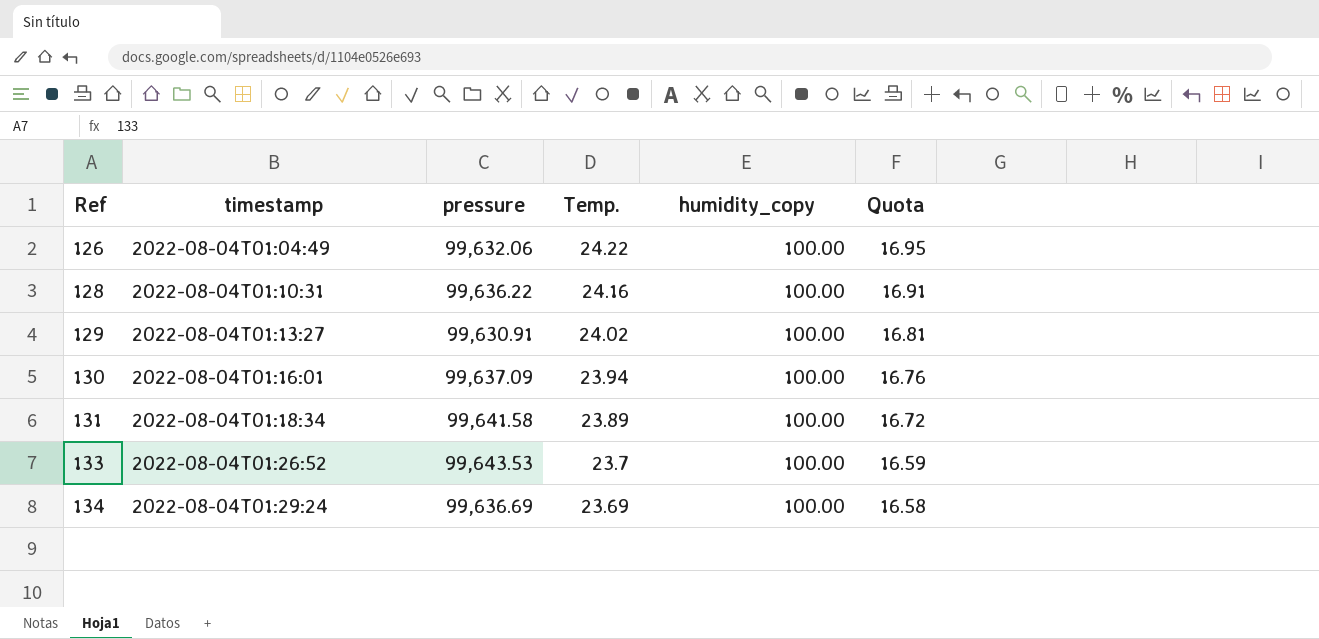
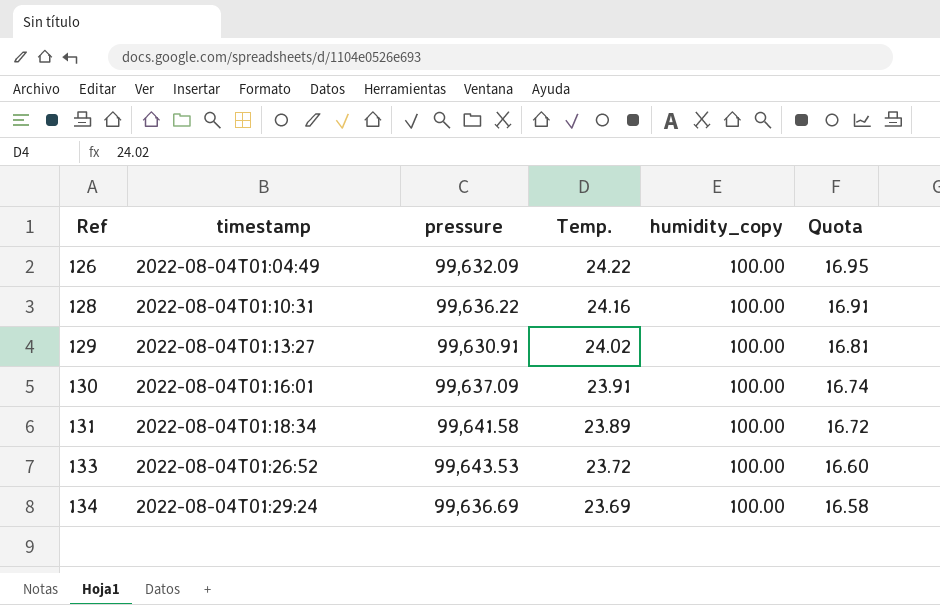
126 | pressure: 99,632.06 -> 99,632.09
130 | Temp.: 23.94 -> 23.91
130 | Quota: 16.76 -> 16.74
133 | Temp.: 23.7 -> 23.72
133 | Quota: 16.59 -> 16.60

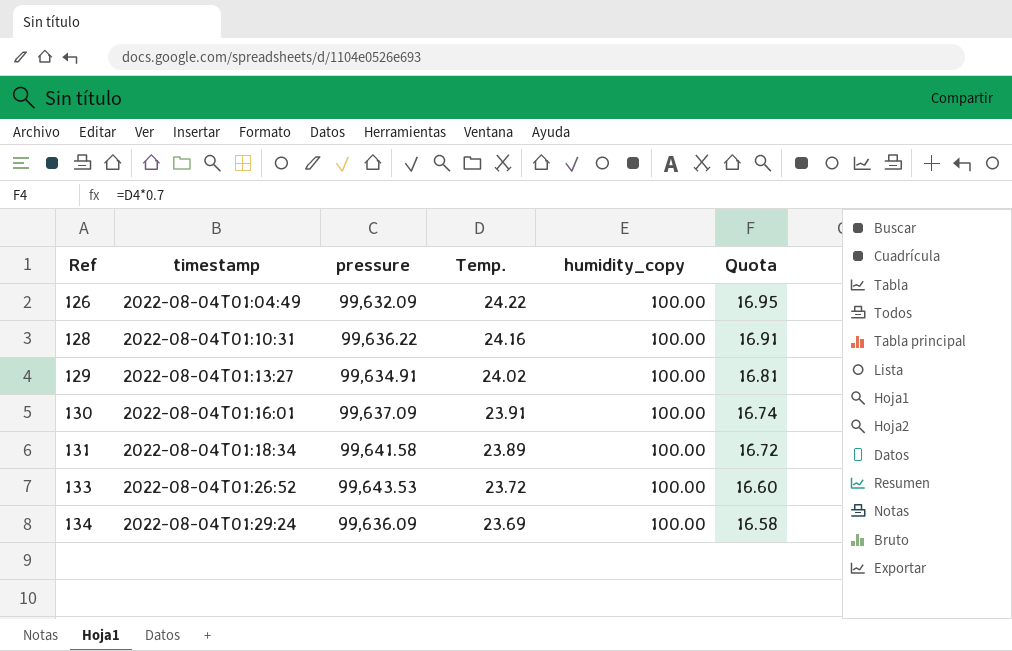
129 | pressure: 99,630.91 -> 99,634.91
134 | pressure: 99,636.69 -> 99,636.09

